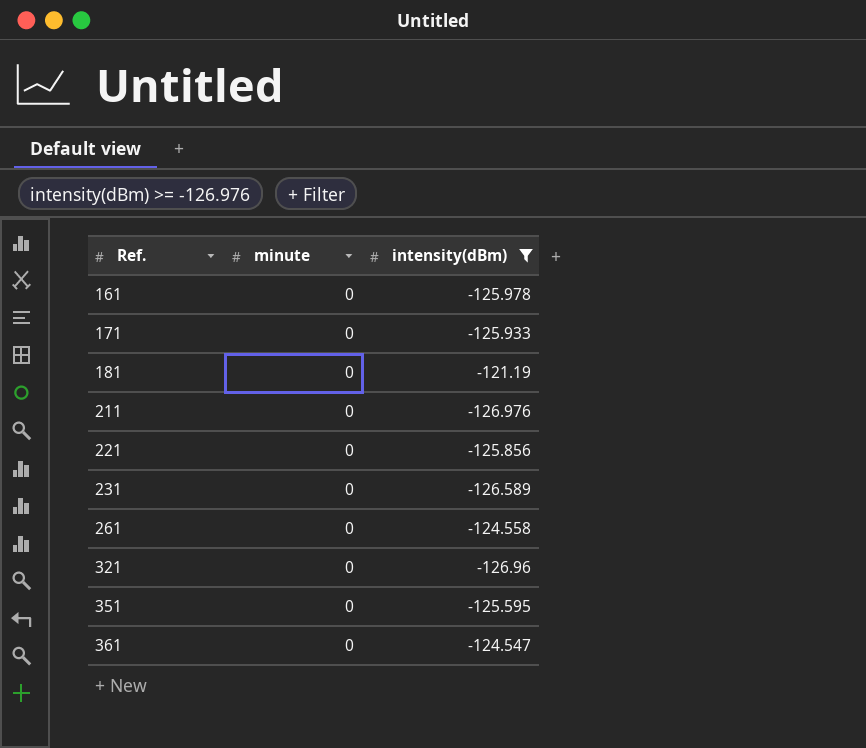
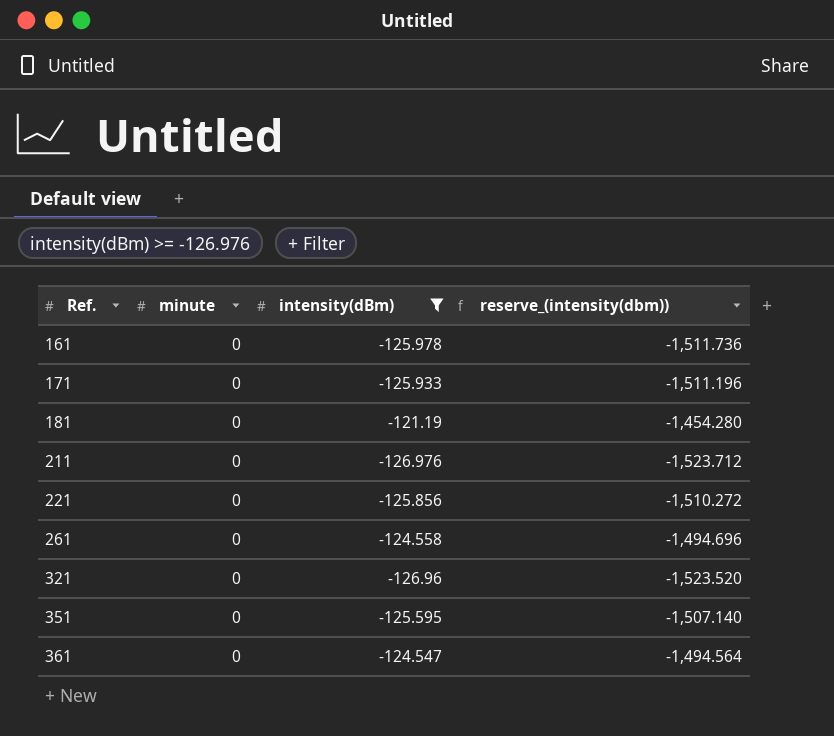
column reserve_(intensity(dbm)) | formula: none -> [intensity(dBm)] * 12
row 231: 0 | -126.589 -> none

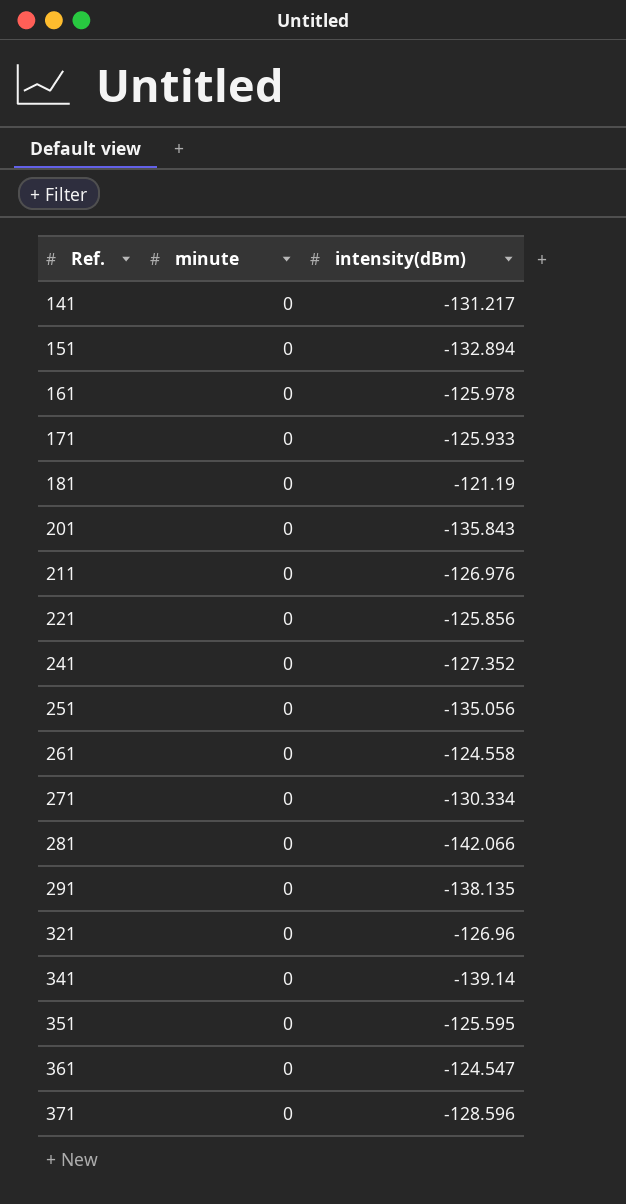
filter: intensity(dBm) >= -126.976 -> none
column reserve_(intensity(dbm)) | formula: [intensity(dBm)] * 12 -> none

